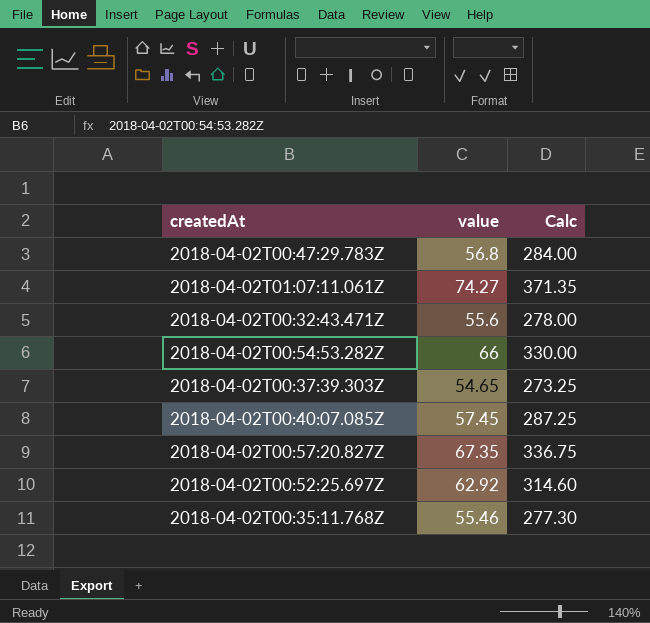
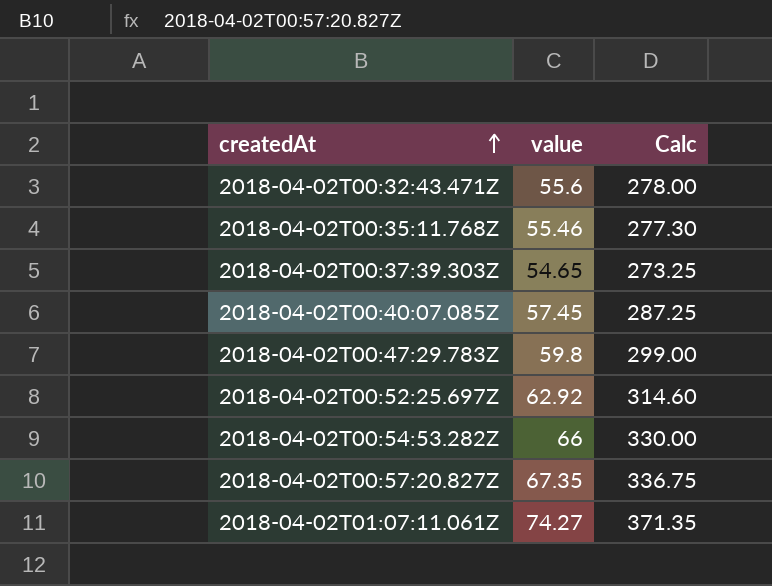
row order: none -> createdAt ascending
2018-04-02T00:47:29.783Z | value: 56.8 -> 59.8
2018-04-02T00:47:29.783Z | Calc: 284.00 -> 299.00

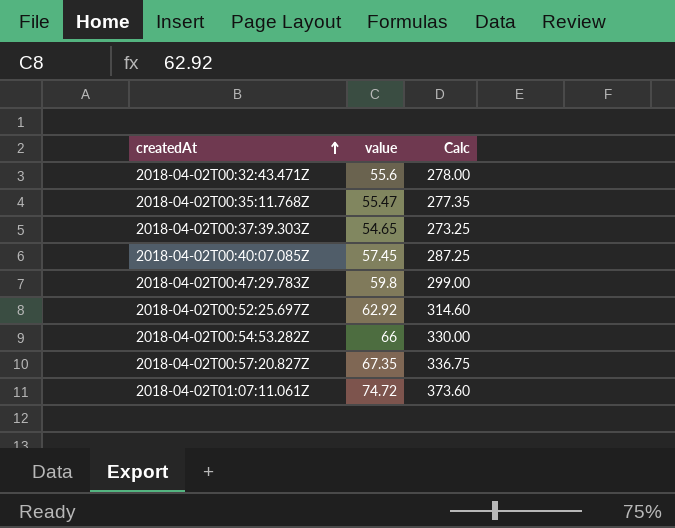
2018-04-02T00:35:11.768Z | value: 55.46 -> 55.47
2018-04-02T00:35:11.768Z | Calc: 277.30 -> 277.35
2018-04-02T01:07:11.061Z | value: 74.27 -> 74.72
2018-04-02T01:07:11.061Z | Calc: 371.35 -> 373.60

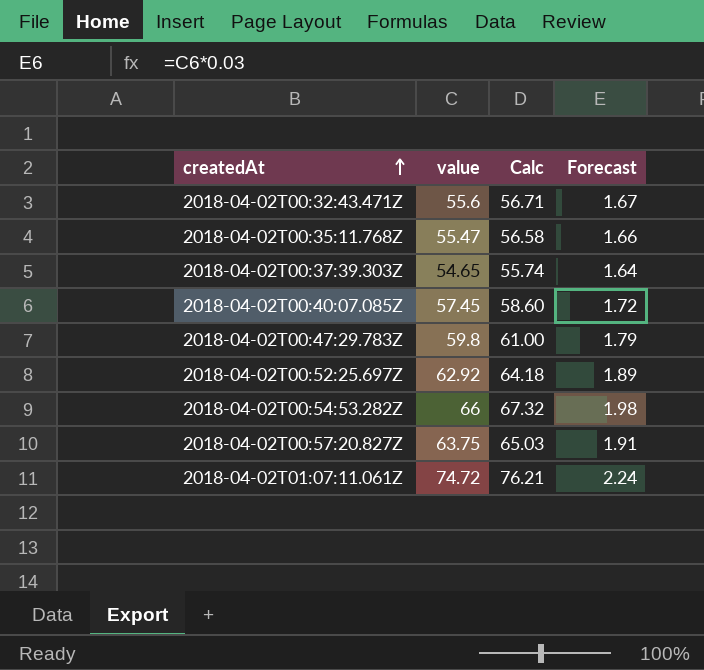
column Calc | formula: [value] * 5 -> [value] * 1.02
column Forecast | formula: none -> [value] * 0.03
2018-04-02T00:57:20.827Z | value: 67.35 -> 63.75

